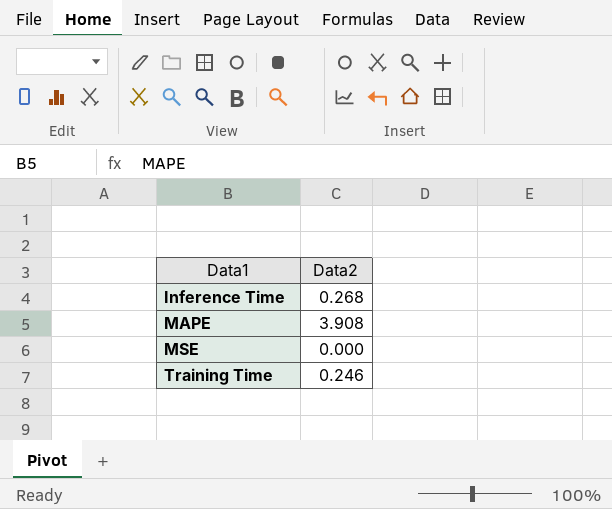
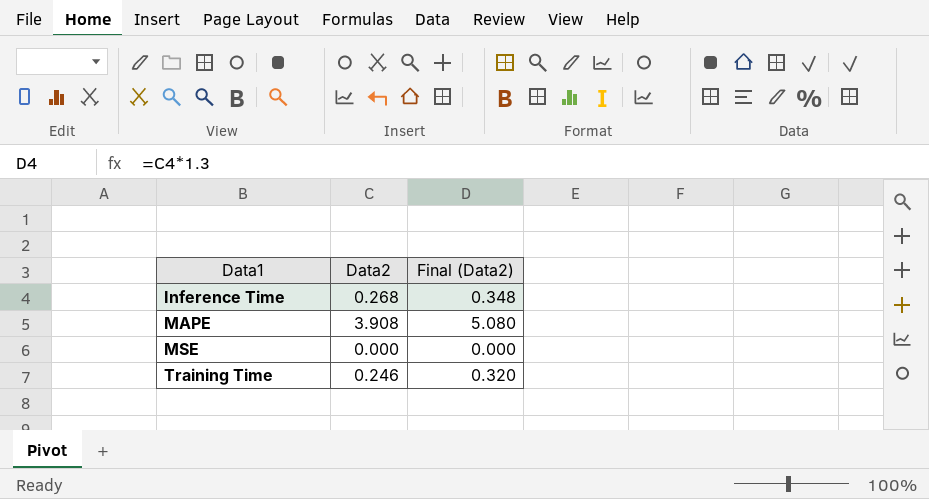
column Final (Data2) | formula: none -> [Data2] * 1.3

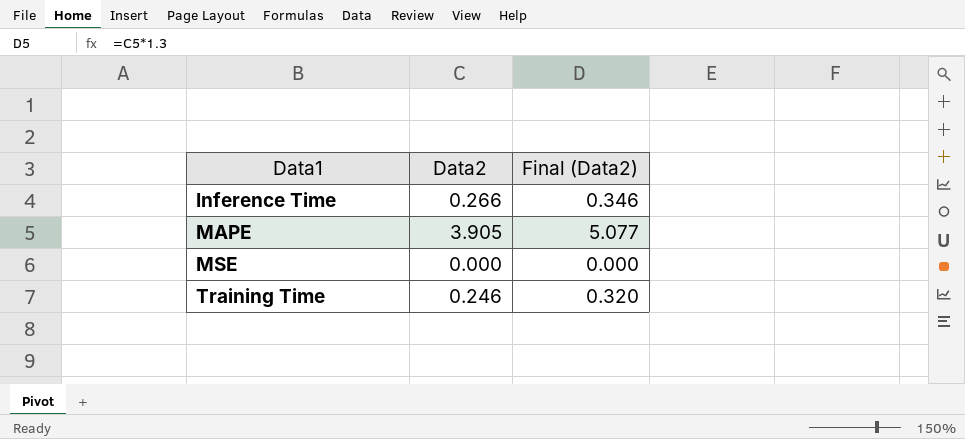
Inference Time | Data2: 0.268 -> 0.266
Inference Time | Final (Data2): 0.348 -> 0.346
MAPE | Data2: 3.908 -> 3.905
MAPE | Final (Data2): 5.080 -> 5.077

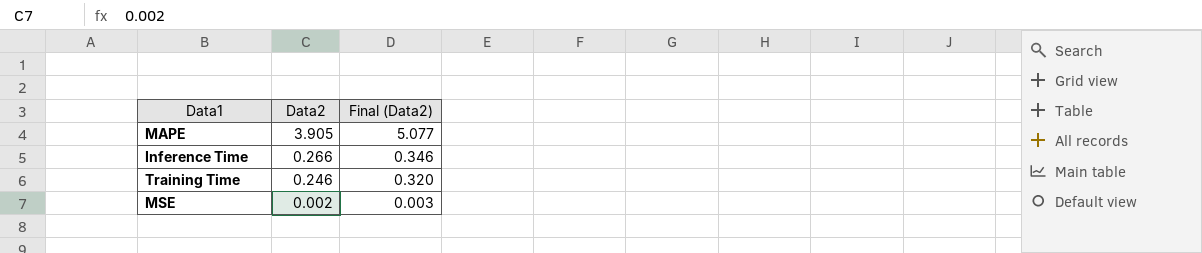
row order: Data1 ascending -> Data2 descending
MSE | Data2: 0.000 -> 0.002
MSE | Final (Data2): 0.000 -> 0.003

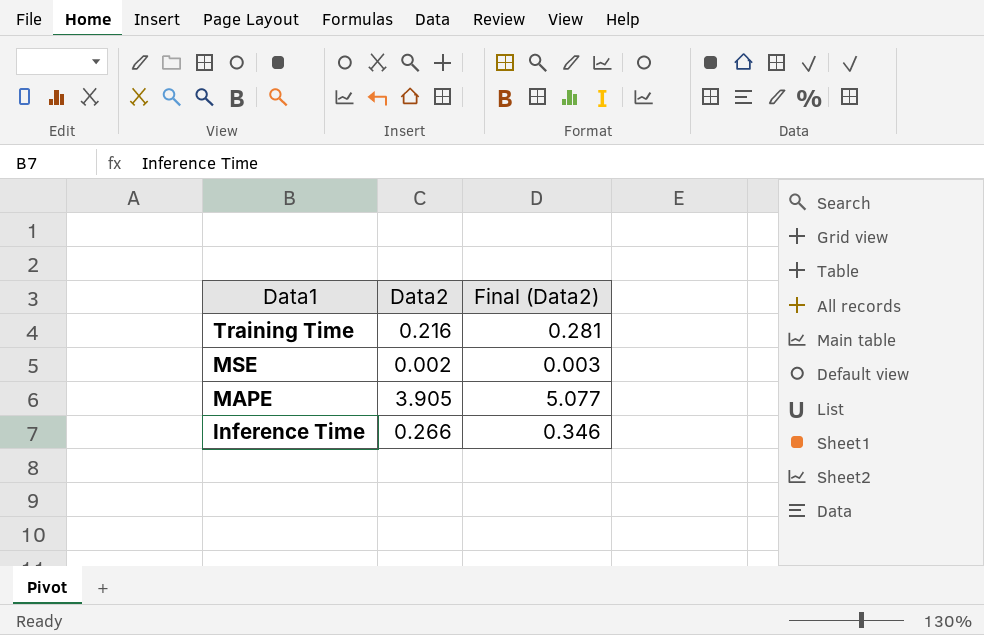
row order: Data2 descending -> Data1 descending
Training Time | Data2: 0.246 -> 0.216
Training Time | Final (Data2): 0.320 -> 0.281

